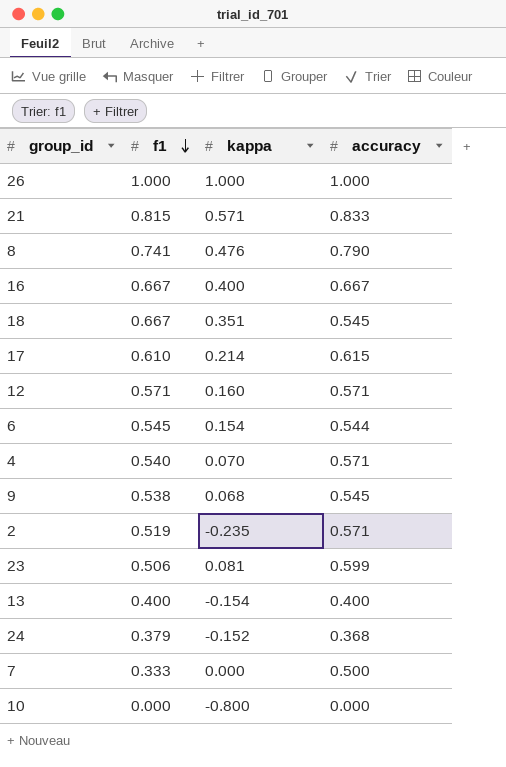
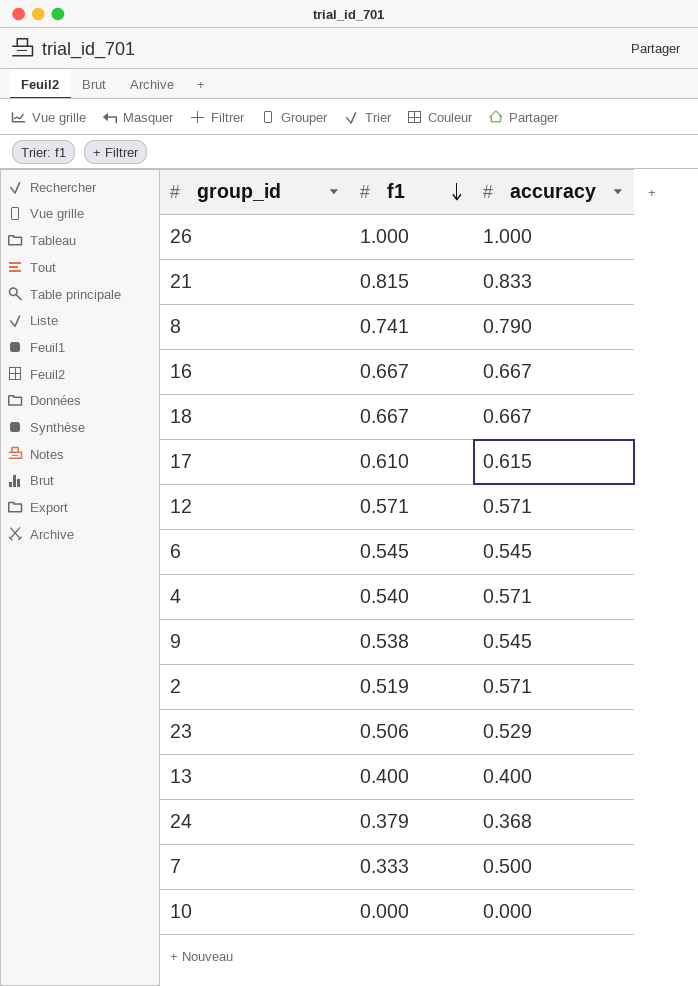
column kappa | position: 3 -> none
18 | accuracy: 0.545 -> 0.667
6 | accuracy: 0.544 -> 0.545
23 | accuracy: 0.599 -> 0.529

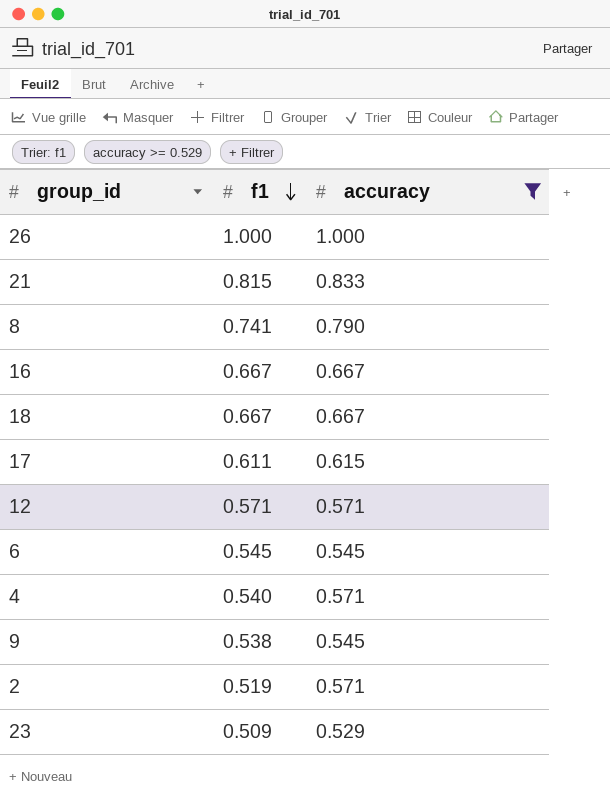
filter: none -> accuracy >= 0.529
17 | f1: 0.610 -> 0.611
23 | f1: 0.506 -> 0.509

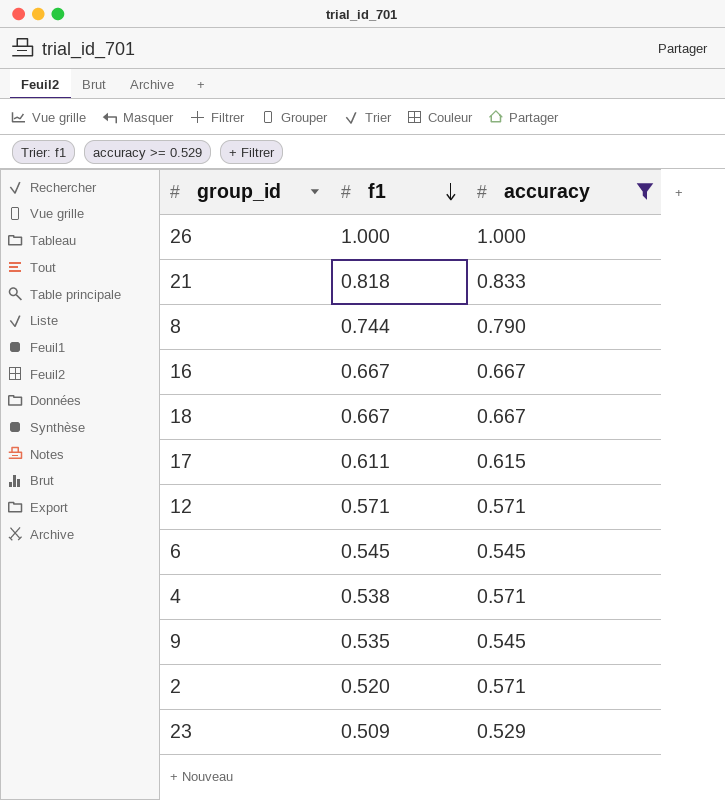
21 | f1: 0.815 -> 0.818
8 | f1: 0.741 -> 0.744
4 | f1: 0.540 -> 0.538
9 | f1: 0.538 -> 0.535
2 | f1: 0.519 -> 0.520

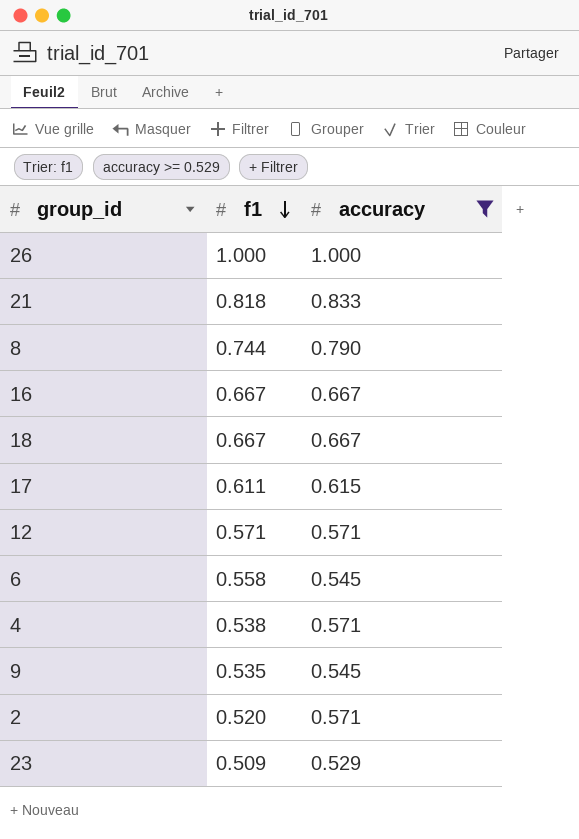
6 | f1: 0.545 -> 0.558

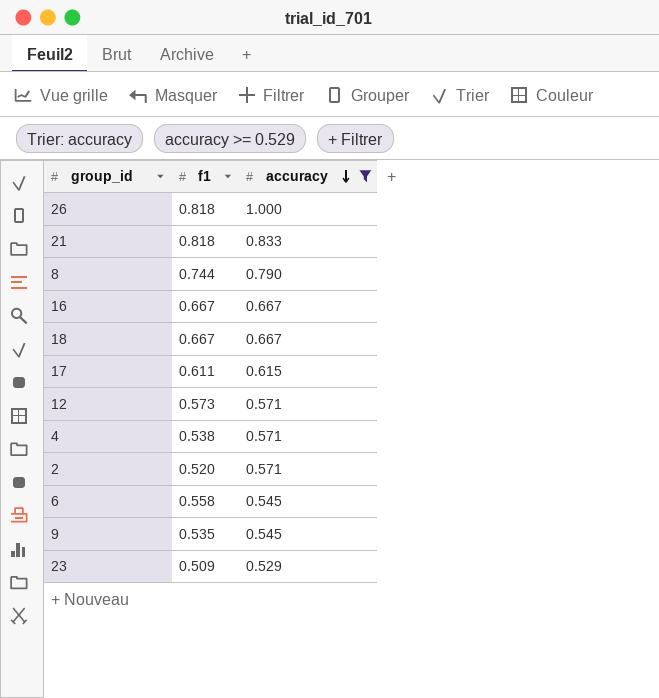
row order: f1 descending -> accuracy descending
26 | f1: 1.000 -> 0.818
12 | f1: 0.571 -> 0.573

